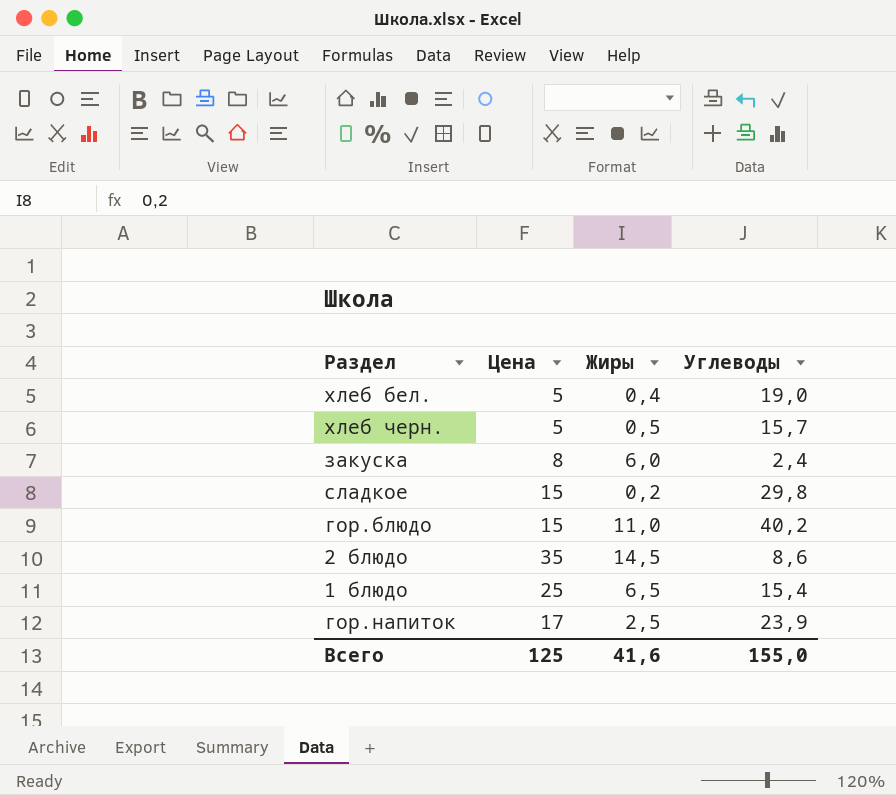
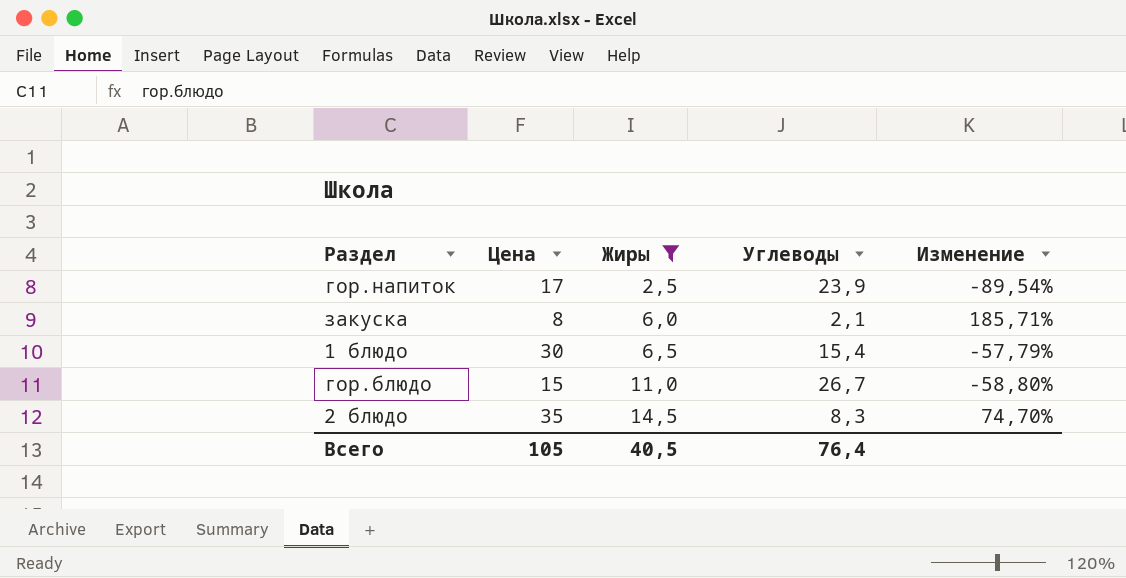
filter: none -> Жиры >= 2,5
row order: none -> Жиры ascending
column Изменение | formula: none -> ([Жиры] - [Углеводы]) / [Углеводы]
закуска | Углеводы: 2,4 -> 2,1
1 блюдо | Цена: 25 -> 30
гор.блюдо | Углеводы: 40,2 -> 26,7
2 блюдо | Углеводы: 8,6 -> 8,3
Всего | Цена: 125 -> 105
Всего | Жиры: 41,6 -> 40,5
Всего | Углеводы: 155,0 -> 76,4

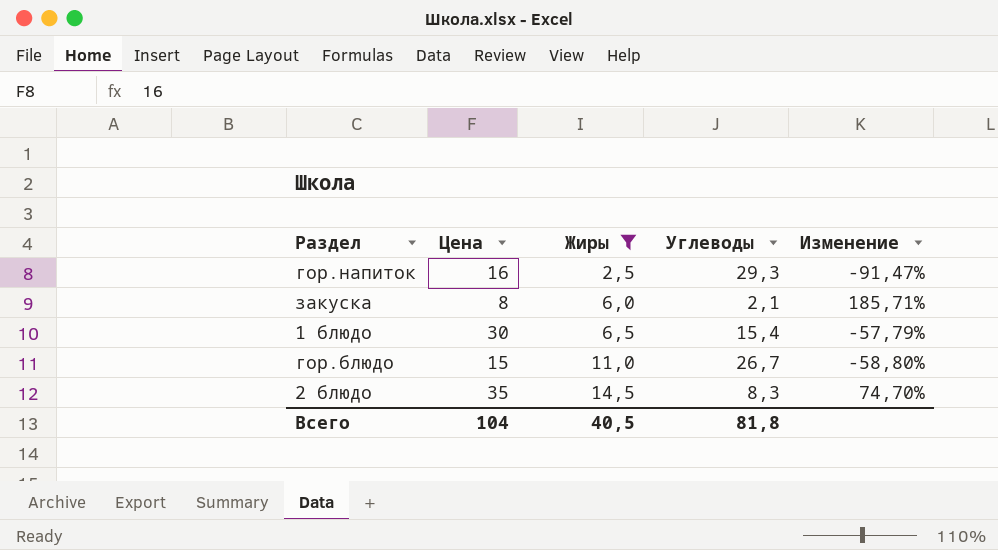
гор.напиток | Цена: 17 -> 16
гор.напиток | Углеводы: 23,9 -> 29,3
гор.напиток | Изменение: -89,54% -> -91,47%
Всего | Цена: 105 -> 104
Всего | Углеводы: 76,4 -> 81,8

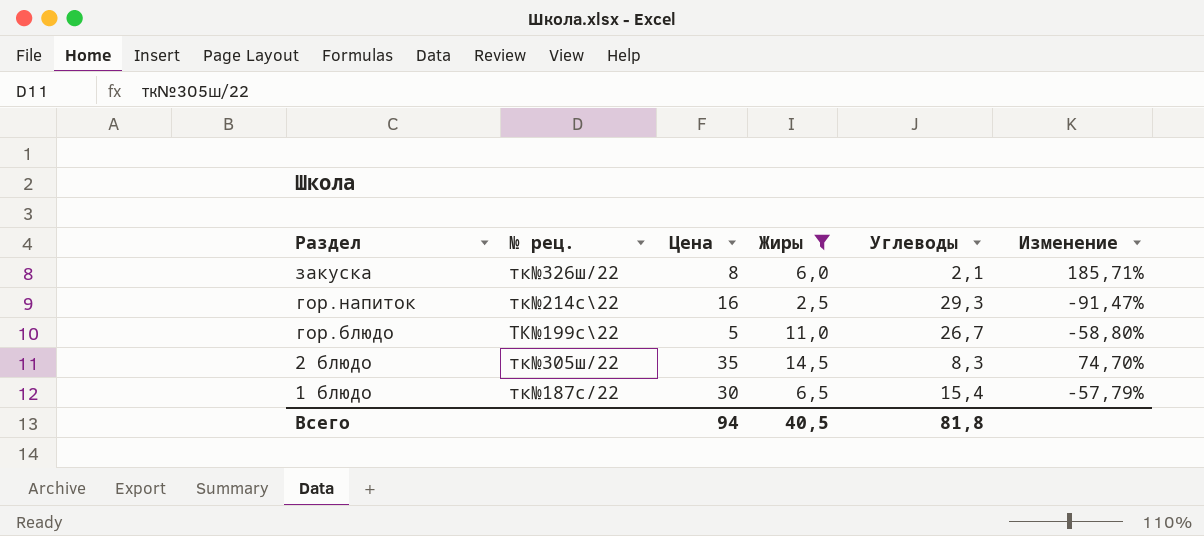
row order: Жиры ascending -> Раздел descending
column № рец. | position: none -> 2
гор.блюдо | Цена: 15 -> 5
Всего | Цена: 104 -> 94

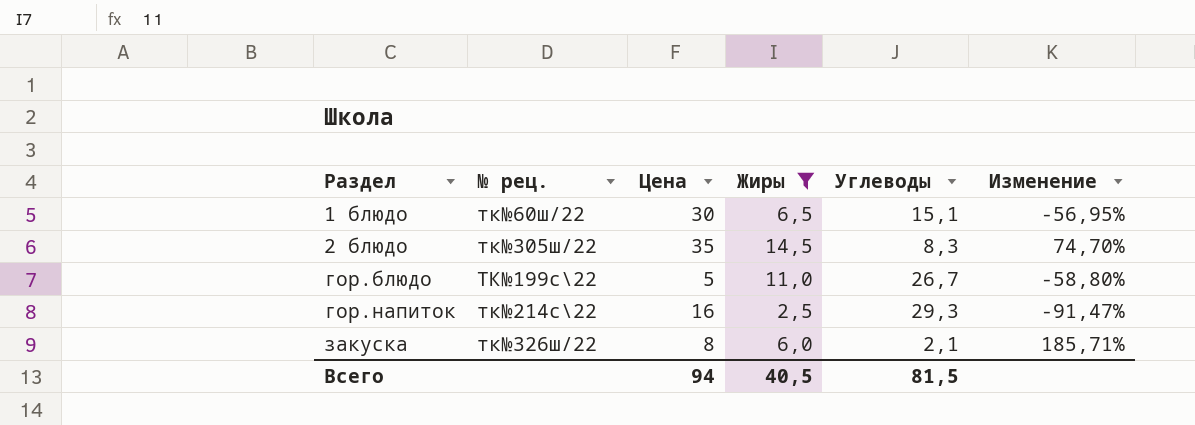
row order: Раздел descending -> Раздел ascending
1 блюдо | № рец.: тк№187с/22 -> тк№60ш/22
1 блюдо | Углеводы: 15,4 -> 15,1
1 блюдо | Изменение: -57,79% -> -56,95%
Всего | Углеводы: 81,8 -> 81,5

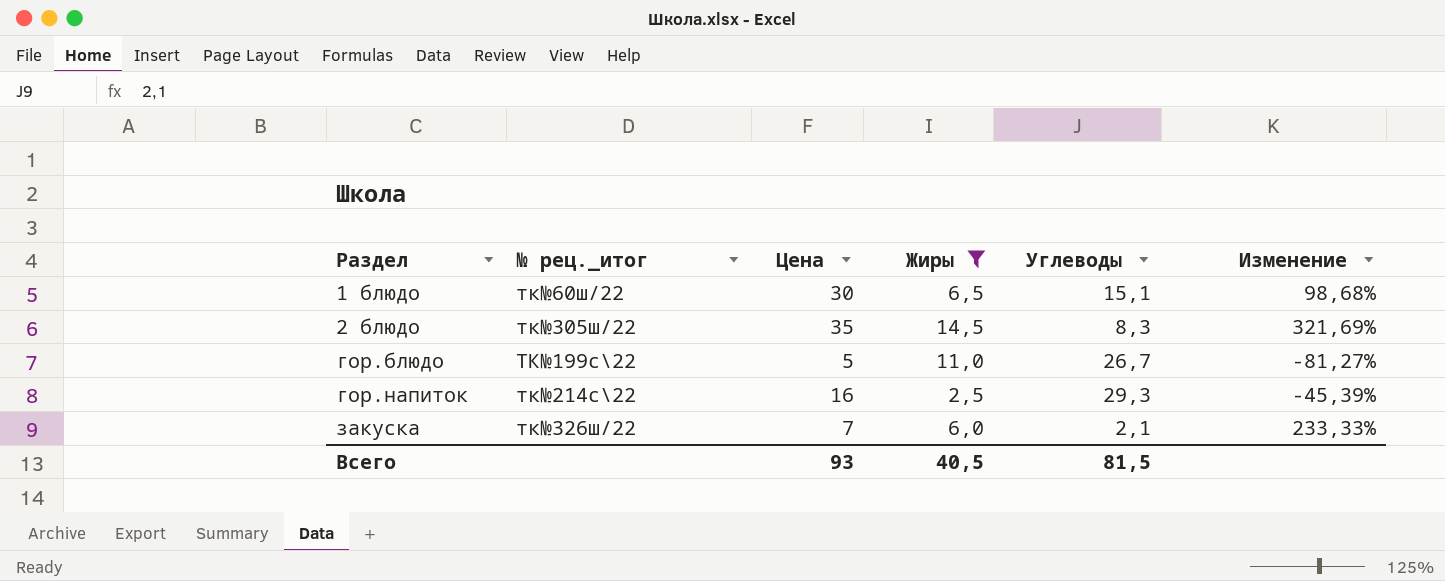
column name: № рец. -> № рец._итог
column Изменение | formula: ([Жиры] - [Углеводы]) / [Углеводы] -> ([Цена] - [Углеводы]) / [Углеводы]
закуска | Цена: 8 -> 7
Всего | Цена: 94 -> 93

